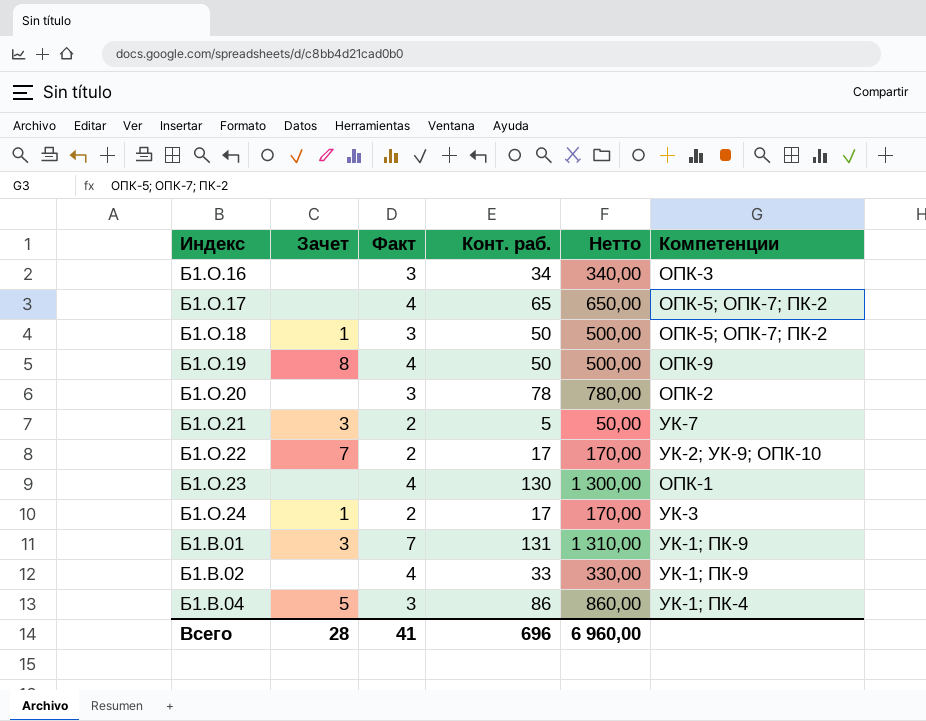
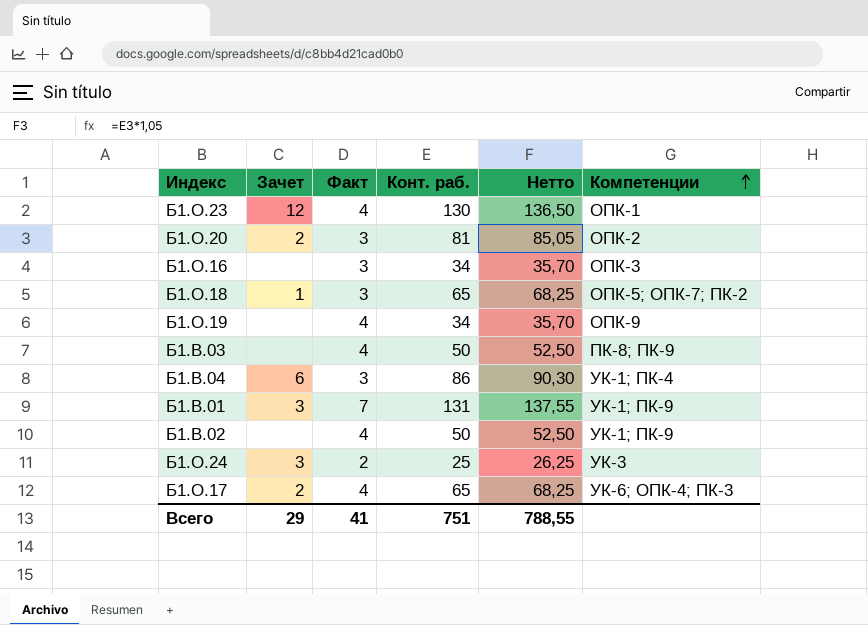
row order: none -> Компетенции ascending
column Нетто | formula: [Конт. раб.] * 10 -> [Конт. раб.] * 1,05
row Б1.О.21: 3 | 2 | 5 | 50,00 | УК-7 -> none
row Б1.О.22: 7 | 2 | 17 | 170,00 | УК-2; УК-9; ОПК-10 -> none
Б1.О.23 | Зачет: none -> 12
Б1.О.20 | Зачет: none -> 2
Б1.О.20 | Конт. раб.: 78 -> 81
Б1.О.18 | Конт. раб.: 50 -> 65
Б1.О.19 | Зачет: 8 -> none
Б1.О.19 | Конт. раб.: 50 -> 34
row Б1.В.03: none -> none | 4 | 50 | 52,50 | ПК-8; ПК-9
Б1.В.04 | Зачет: 5 -> 6
Б1.В.02 | Конт. раб.: 33 -> 50
Б1.О.24 | Зачет: 1 -> 3
Б1.О.24 | Конт. раб.: 17 -> 25
Б1.О.17 | Зачет: none -> 2
Б1.О.17 | Компетенции: ОПК-5; ОПК-7; ПК-2 -> УК-6; ОПК-4; ПК-3
Всего | Зачет: 28 -> 29
Всего | Конт. раб.: 696 -> 751
Всего | Нетто: 6 960,00 -> 788,55

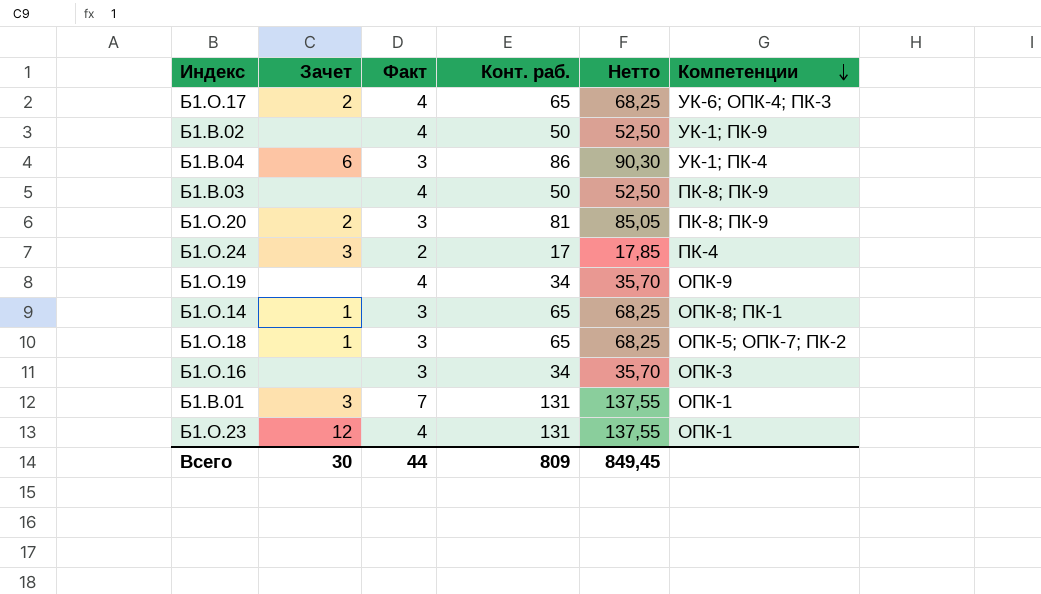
row order: Компетенции ascending -> Компетенции descending
Б1.О.20 | Компетенции: ОПК-2 -> ПК-8; ПК-9
Б1.О.24 | Конт. раб.: 25 -> 17
Б1.О.24 | Нетто: 26,25 -> 17,85
Б1.О.24 | Компетенции: УК-3 -> ПК-4
row Б1.О.14: none -> 1 | 3 | 65 | 68,25 | ОПК-8; ПК-1
Б1.В.01 | Компетенции: УК-1; ПК-9 -> ОПК-1
Б1.О.23 | Конт. раб.: 130 -> 131
Б1.О.23 | Нетто: 136,50 -> 137,55
Всего | Зачет: 29 -> 30
Всего | Факт: 41 -> 44
Всего | Конт. раб.: 751 -> 809
Всего | Нетто: 788,55 -> 849,45

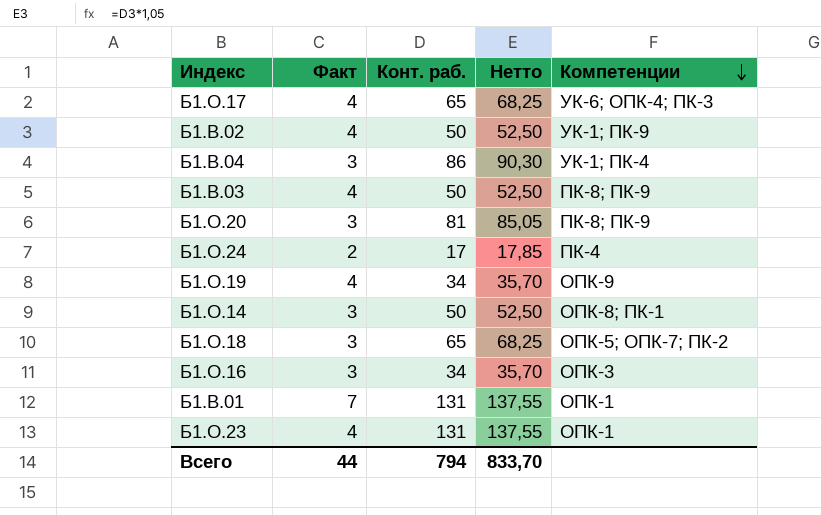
column Зачет | position: 2 -> none
Б1.О.14 | Конт. раб.: 65 -> 50
Б1.О.14 | Нетто: 68,25 -> 52,50
Всего | Конт. раб.: 809 -> 794
Всего | Нетто: 849,45 -> 833,70

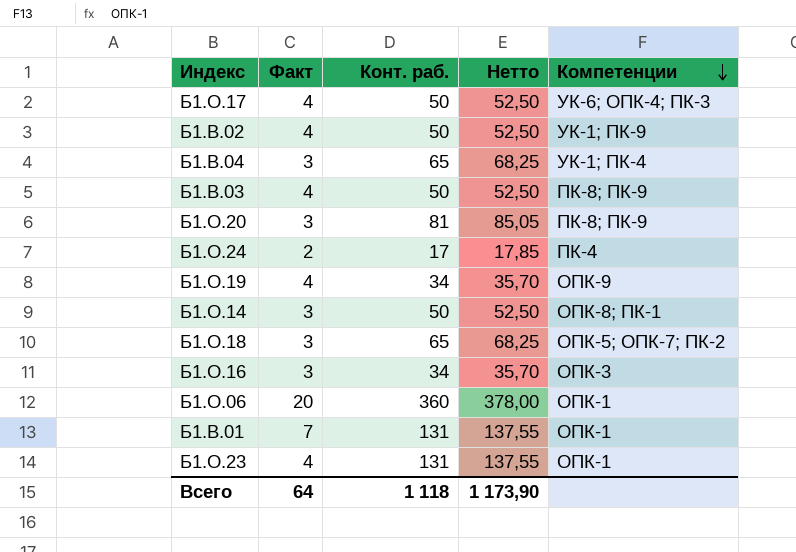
Б1.О.17 | Конт. раб.: 65 -> 50
Б1.О.17 | Нетто: 68,25 -> 52,50
Б1.В.04 | Конт. раб.: 86 -> 65
Б1.В.04 | Нетто: 90,30 -> 68,25
row Б1.О.06: none -> 20 | 360 | 378,00 | ОПК-1
Всего | Факт: 44 -> 64
Всего | Конт. раб.: 794 -> 1 118
Всего | Нетто: 833,70 -> 1 173,90

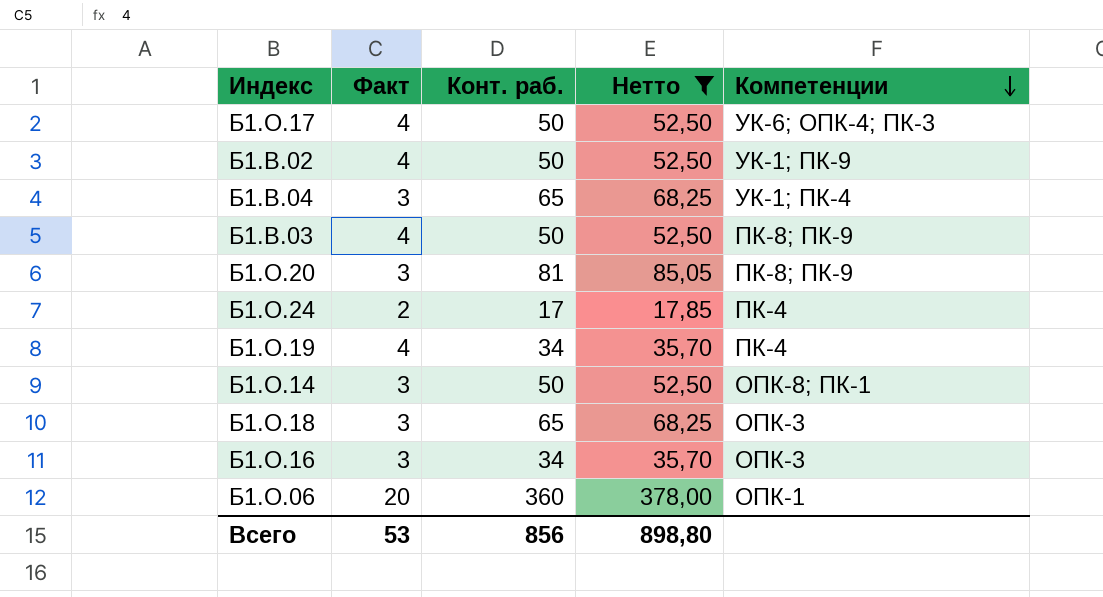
filter: none -> Нетто != 137,55
Б1.О.19 | Компетенции: ОПК-9 -> ПК-4
Б1.О.18 | Компетенции: ОПК-5; ОПК-7; ПК-2 -> ОПК-3
Всего | Факт: 64 -> 53
Всего | Конт. раб.: 1 118 -> 856
Всего | Нетто: 1 173,90 -> 898,80

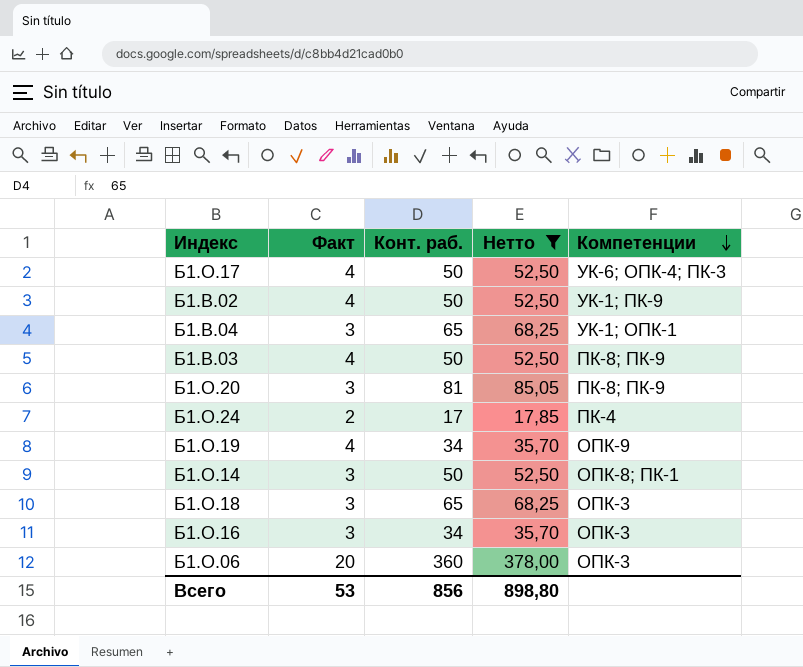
Б1.В.04 | Компетенции: УК-1; ПК-4 -> УК-1; ОПК-1
Б1.О.19 | Компетенции: ПК-4 -> ОПК-9
Б1.О.06 | Компетенции: ОПК-1 -> ОПК-3

